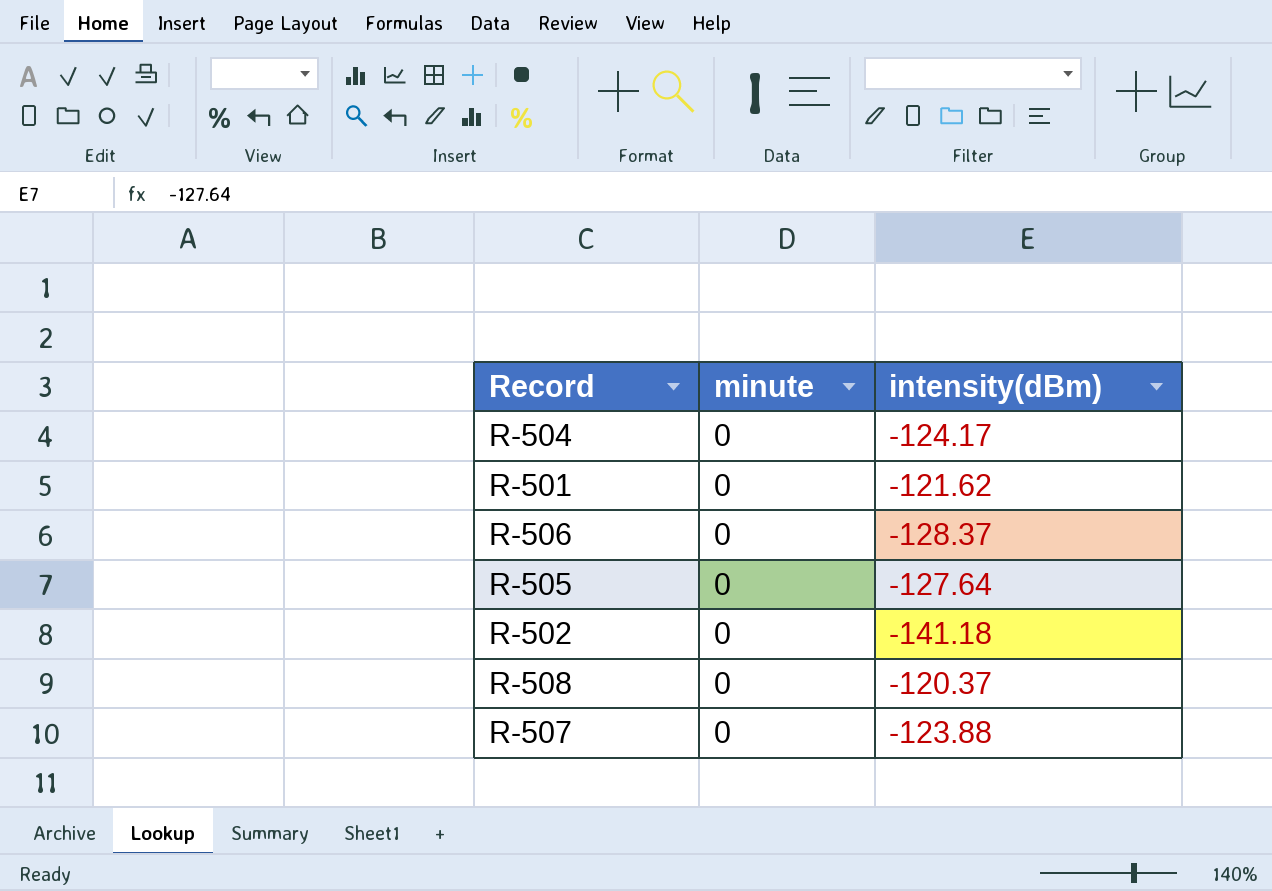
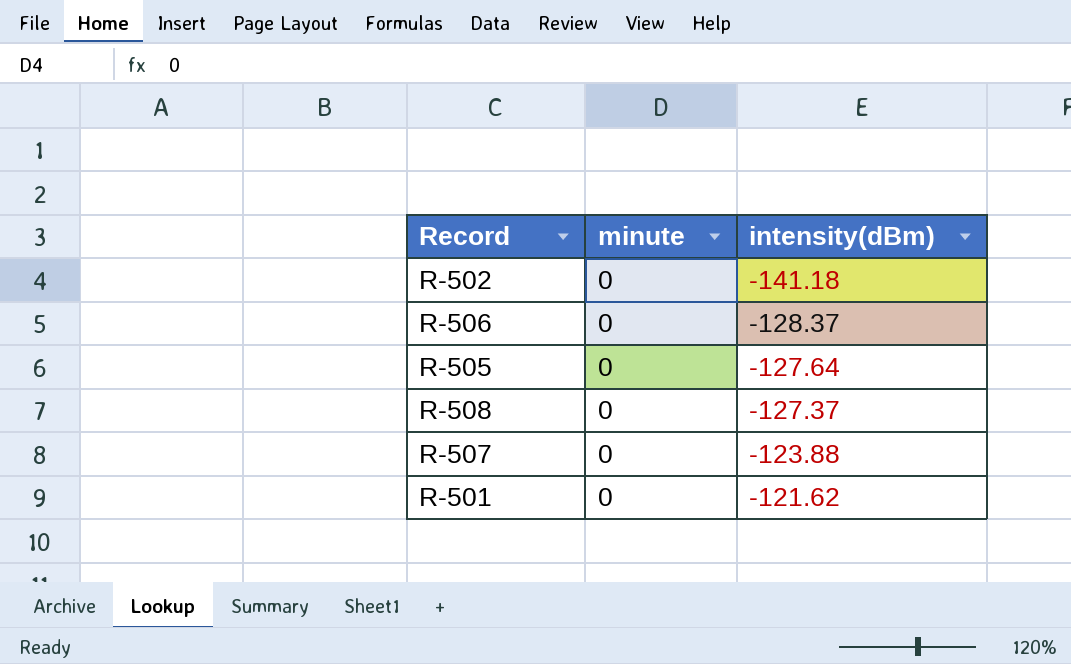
row order: none -> intensity(dBm) ascending
row R-504: 0 | -124.17 -> none
R-508 | intensity(dBm): -120.37 -> -127.37

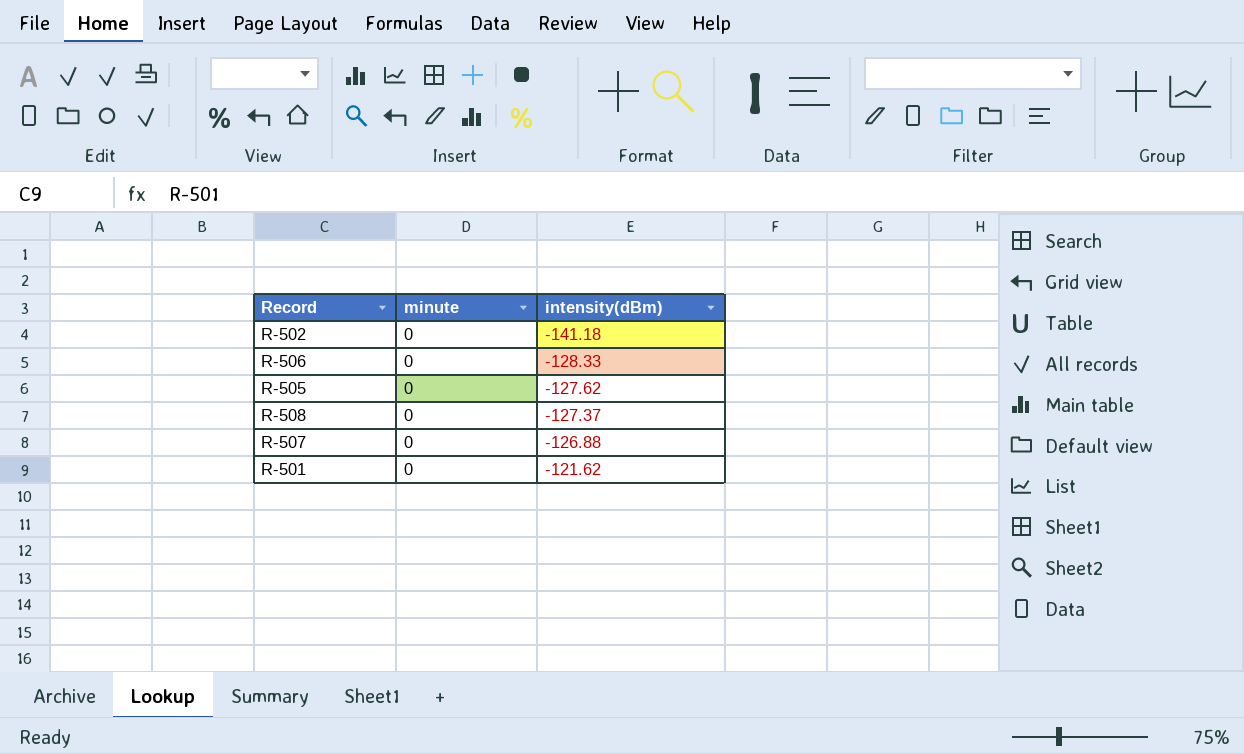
R-506 | intensity(dBm): -128.37 -> -128.33
R-505 | intensity(dBm): -127.64 -> -127.62
R-507 | intensity(dBm): -123.88 -> -126.88

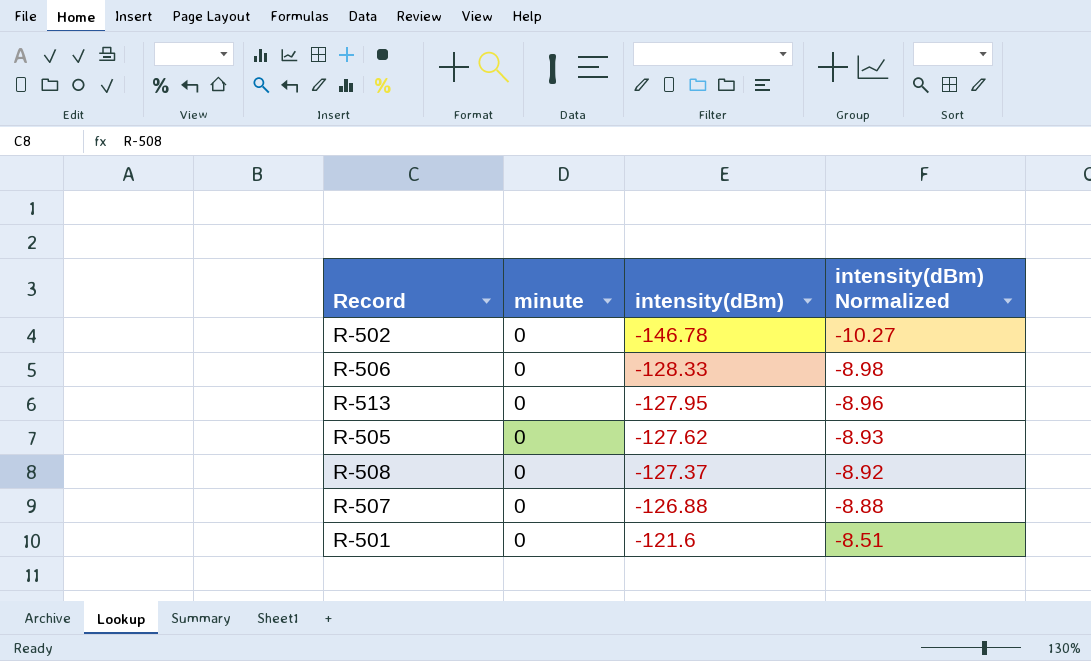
column intensity(dBm) Normalized | formula: none -> [intensity(dBm)] * 0.07
R-502 | intensity(dBm): -141.18 -> -146.78
row R-513: none -> 0 | -127.95 | -8.96
R-501 | intensity(dBm): -121.62 -> -121.6

